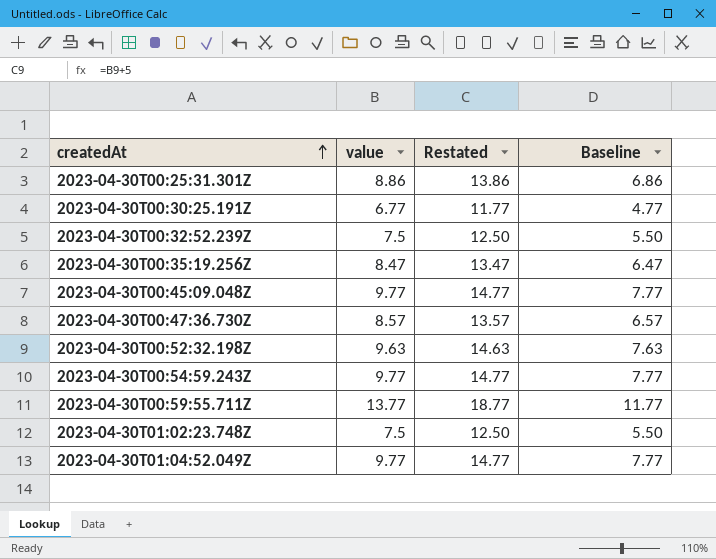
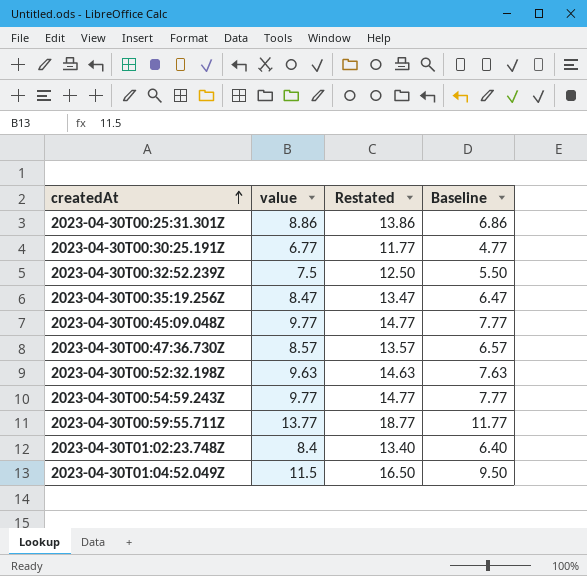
2023-04-30T01:02:23.748Z | value: 7.5 -> 8.4
2023-04-30T01:02:23.748Z | Restated: 12.50 -> 13.40
2023-04-30T01:02:23.748Z | Baseline: 5.50 -> 6.40
2023-04-30T01:04:52.049Z | value: 9.77 -> 11.5
2023-04-30T01:04:52.049Z | Restated: 14.77 -> 16.50
2023-04-30T01:04:52.049Z | Baseline: 7.77 -> 9.50

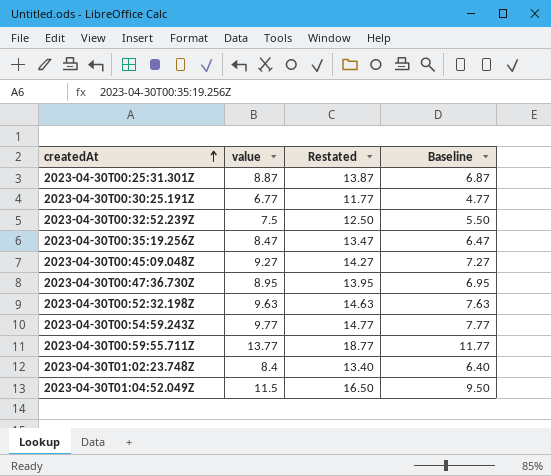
2023-04-30T00:25:31.301Z | value: 8.86 -> 8.87
2023-04-30T00:25:31.301Z | Restated: 13.86 -> 13.87
2023-04-30T00:25:31.301Z | Baseline: 6.86 -> 6.87
2023-04-30T00:45:09.048Z | value: 9.77 -> 9.27
2023-04-30T00:45:09.048Z | Restated: 14.77 -> 14.27
2023-04-30T00:45:09.048Z | Baseline: 7.77 -> 7.27
2023-04-30T00:47:36.730Z | value: 8.57 -> 8.95
2023-04-30T00:47:36.730Z | Restated: 13.57 -> 13.95
2023-04-30T00:47:36.730Z | Baseline: 6.57 -> 6.95

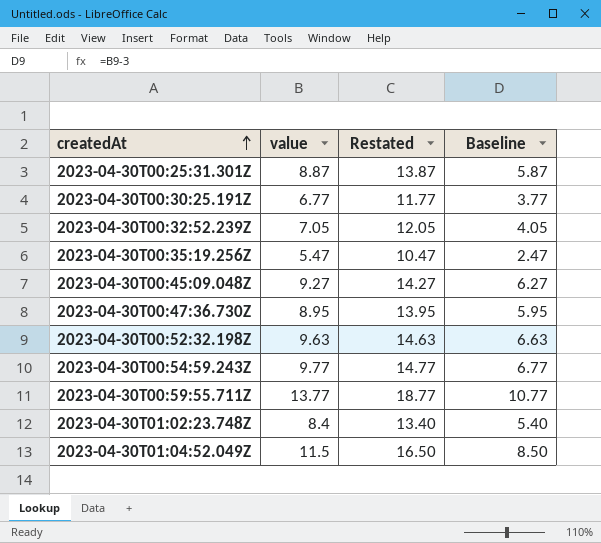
column Baseline | formula: [value] - 2 -> [value] - 3
2023-04-30T00:32:52.239Z | value: 7.5 -> 7.05
2023-04-30T00:32:52.239Z | Restated: 12.50 -> 12.05
2023-04-30T00:35:19.256Z | value: 8.47 -> 5.47
2023-04-30T00:35:19.256Z | Restated: 13.47 -> 10.47

